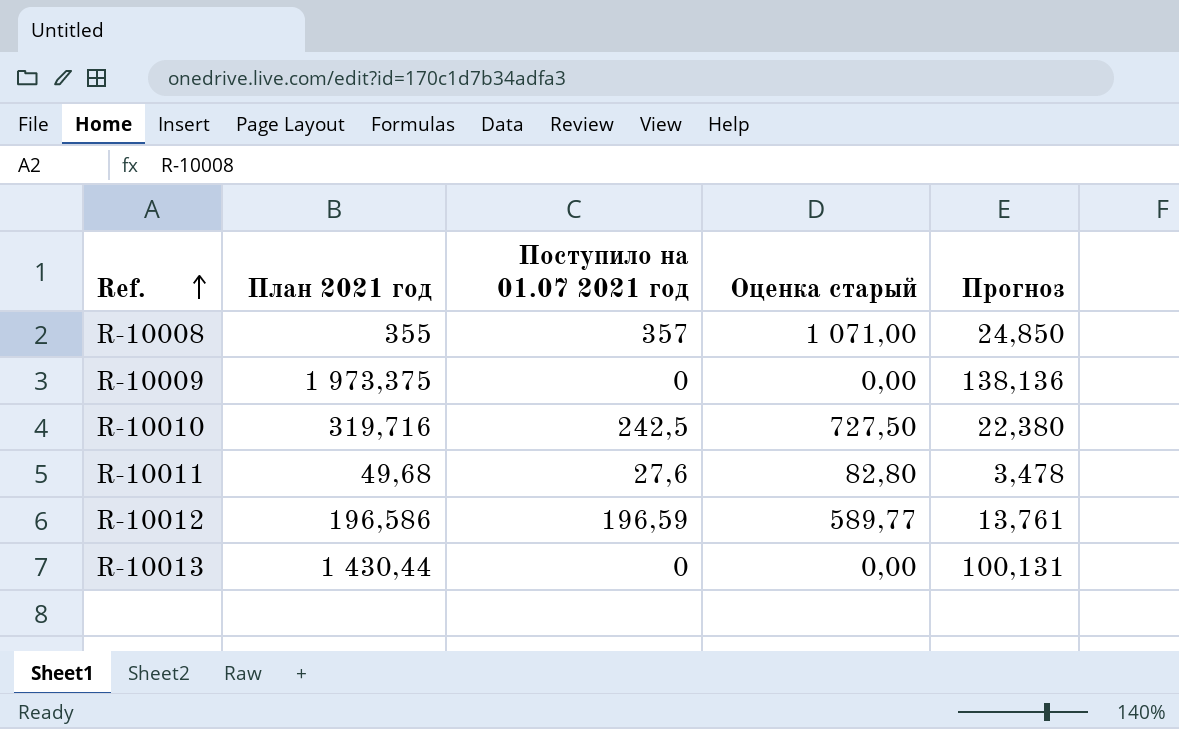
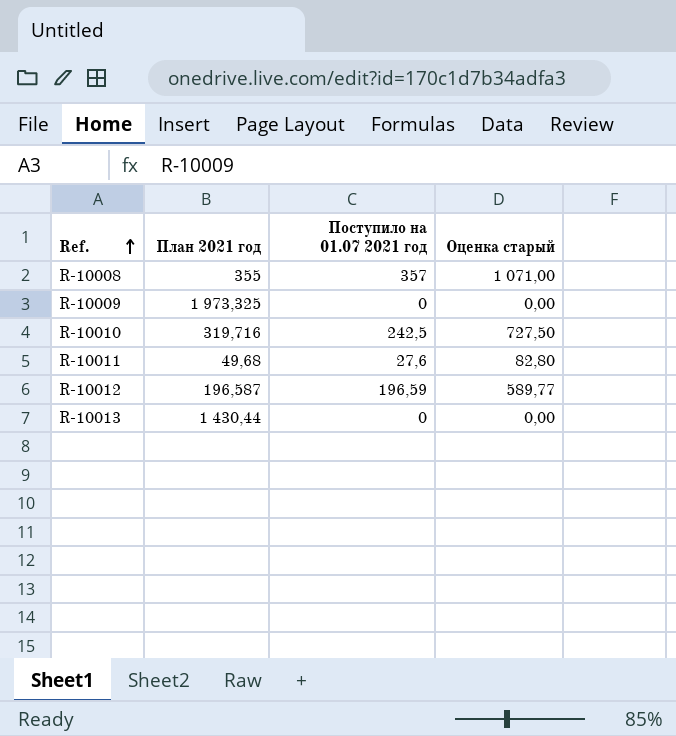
column Прогноз | formula: [План 2021 год] * 0,07 -> none
R-10009 | План 2021 год: 1 973,375 -> 1 973,325
R-10012 | План 2021 год: 196,586 -> 196,587

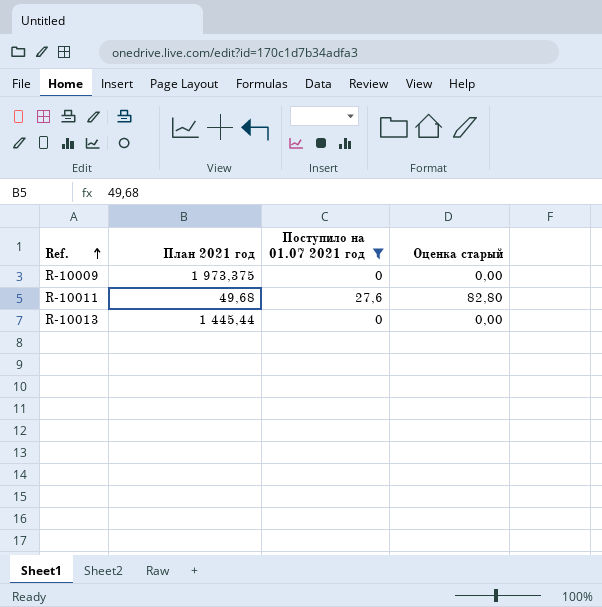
filter: none -> Поступило на 01.07 2021 год <= 27,6
R-10009 | План 2021 год: 1 973,325 -> 1 973,375
R-10013 | План 2021 год: 1 430,44 -> 1 445,44

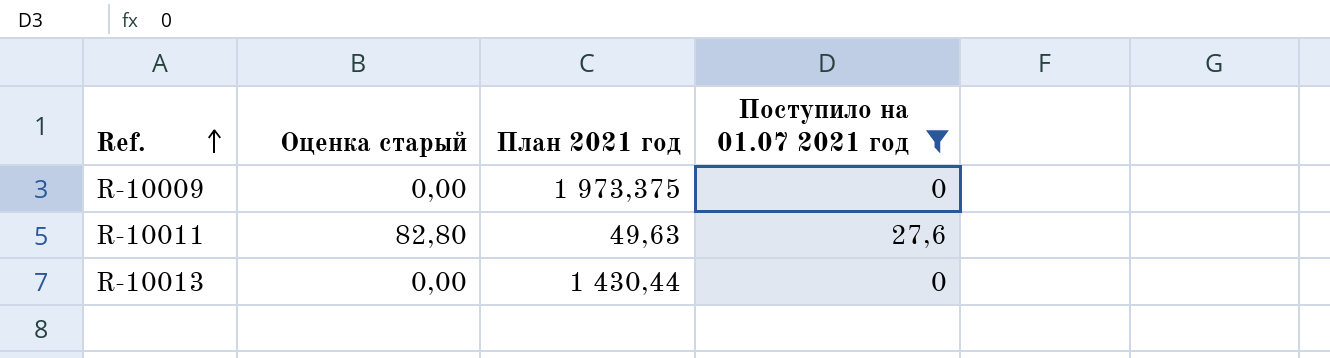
column Оценка старый | position: 4 -> 2
R-10011 | План 2021 год: 49,68 -> 49,63
R-10013 | План 2021 год: 1 445,44 -> 1 430,44

